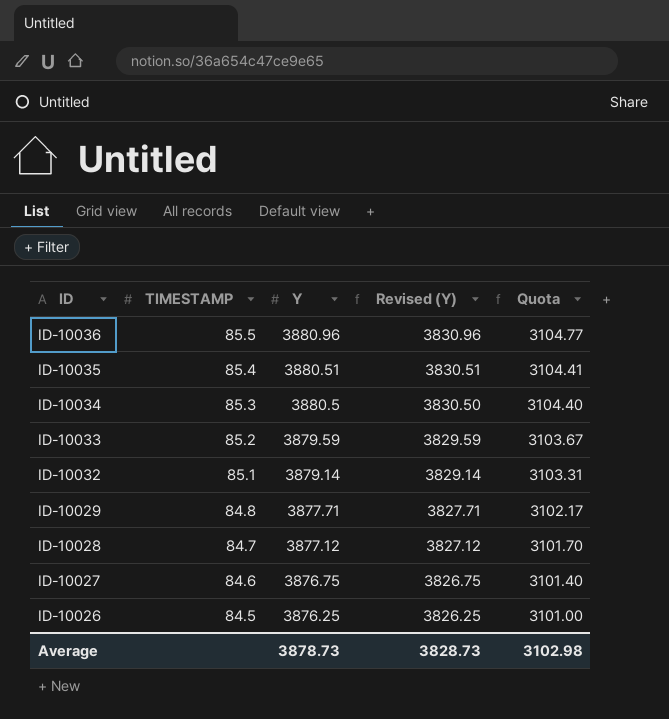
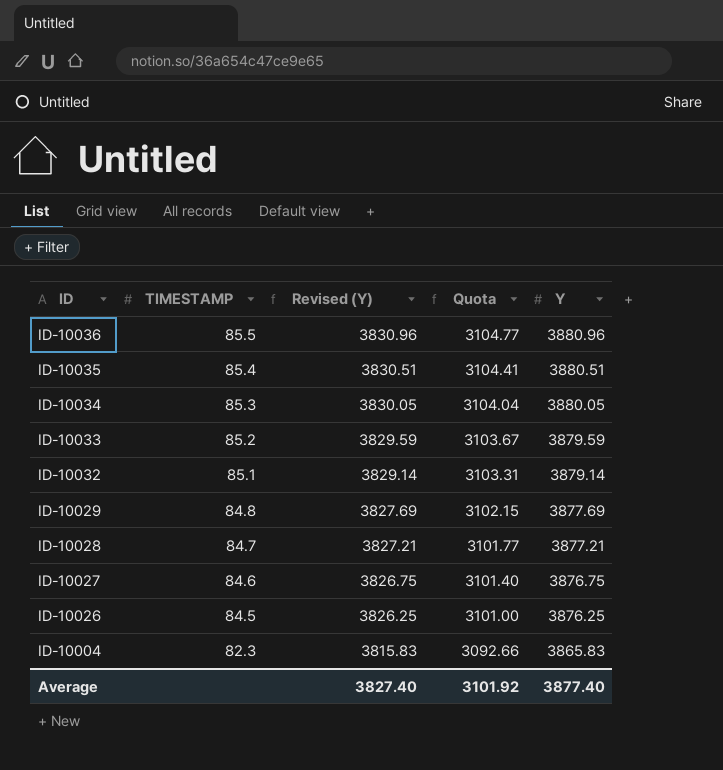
column Y | position: 3 -> 5
ID-10034 | Revised (Y): 3830.50 -> 3830.05
ID-10034 | Quota: 3104.40 -> 3104.04
ID-10034 | Y: 3880.5 -> 3880.05
ID-10029 | Revised (Y): 3827.71 -> 3827.69
ID-10029 | Quota: 3102.17 -> 3102.15
ID-10029 | Y: 3877.71 -> 3877.69
ID-10028 | Revised (Y): 3827.12 -> 3827.21
ID-10028 | Quota: 3101.70 -> 3101.77
ID-10028 | Y: 3877.12 -> 3877.21
row ID-10004: none -> 82.3 | 3815.83 | 3092.66 | 3865.83
Average | Revised (Y): 3828.73 -> 3827.40
Average | Quota: 3102.98 -> 3101.92
Average | Y: 3878.73 -> 3877.40

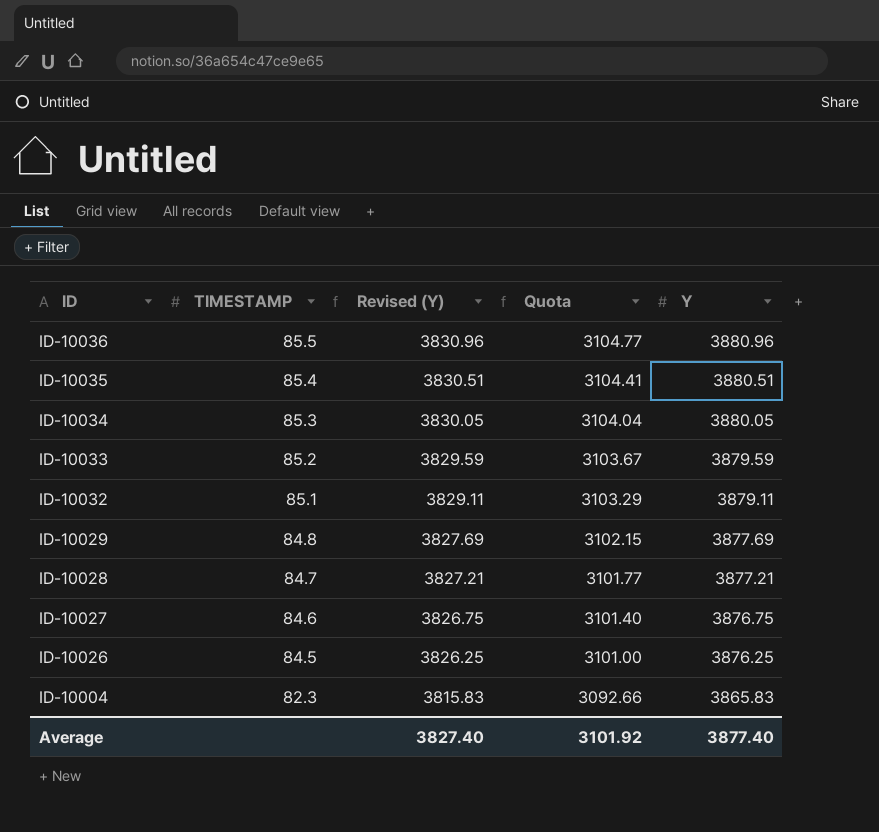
ID-10032 | Revised (Y): 3829.14 -> 3829.11
ID-10032 | Quota: 3103.31 -> 3103.29
ID-10032 | Y: 3879.14 -> 3879.11

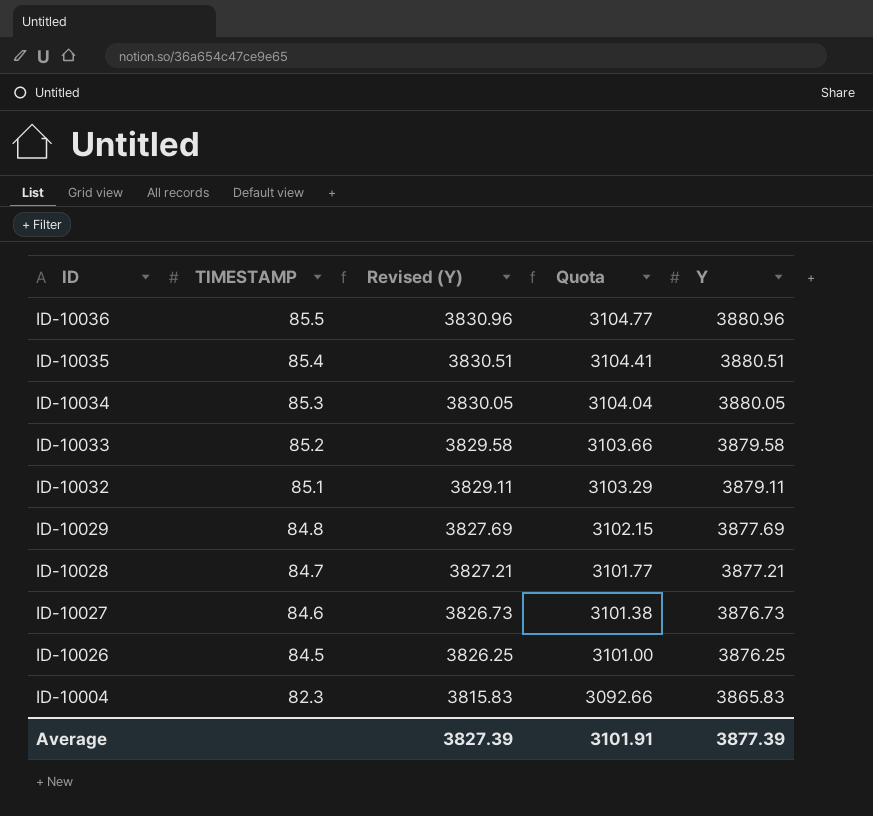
ID-10033 | Revised (Y): 3829.59 -> 3829.58
ID-10033 | Quota: 3103.67 -> 3103.66
ID-10033 | Y: 3879.59 -> 3879.58
ID-10027 | Revised (Y): 3826.75 -> 3826.73
ID-10027 | Quota: 3101.40 -> 3101.38
ID-10027 | Y: 3876.75 -> 3876.73
Average | Revised (Y): 3827.40 -> 3827.39
Average | Quota: 3101.92 -> 3101.91
Average | Y: 3877.40 -> 3877.39

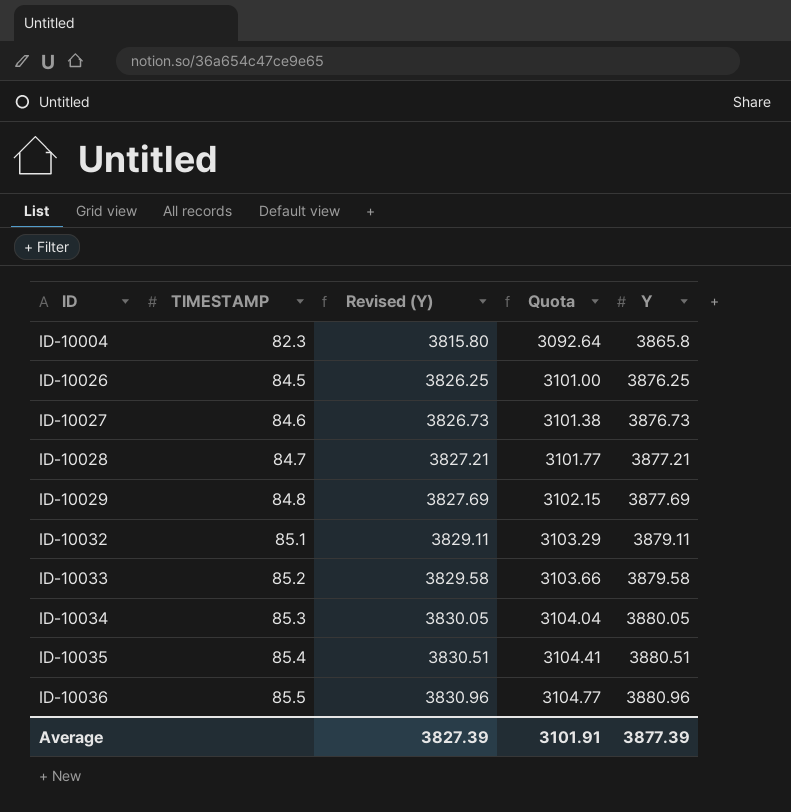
row order: ID descending -> ID ascending
ID-10004 | Revised (Y): 3815.83 -> 3815.80
ID-10004 | Quota: 3092.66 -> 3092.64
ID-10004 | Y: 3865.83 -> 3865.8

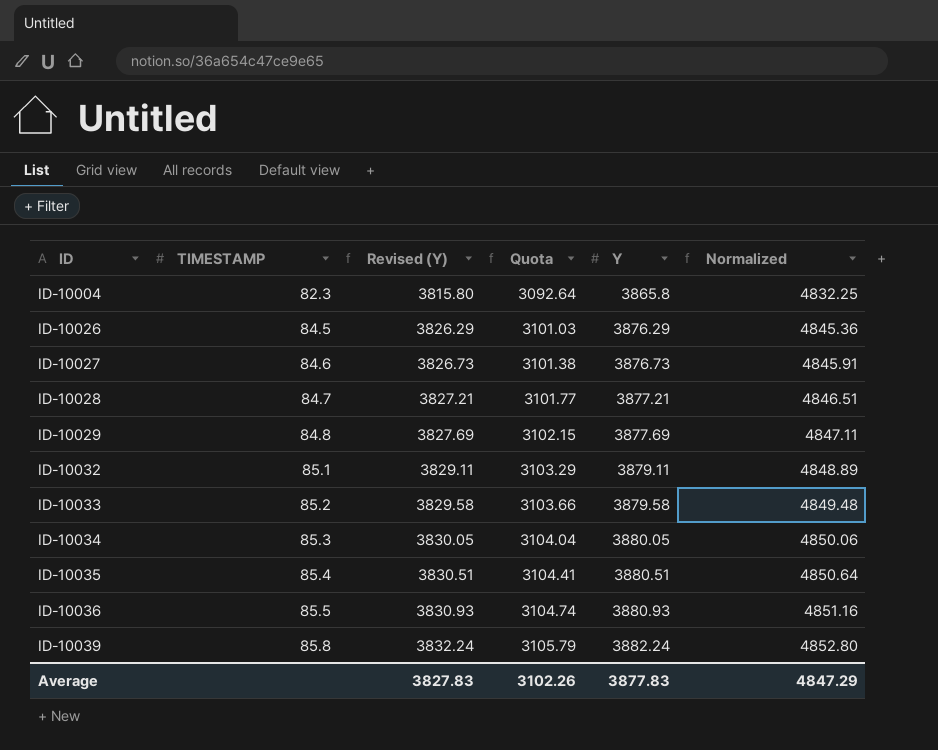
column Normalized | formula: none -> [Y] * 1.25
ID-10026 | Revised (Y): 3826.25 -> 3826.29
ID-10026 | Quota: 3101.00 -> 3101.03
ID-10026 | Y: 3876.25 -> 3876.29
ID-10036 | Revised (Y): 3830.96 -> 3830.93
ID-10036 | Quota: 3104.77 -> 3104.74
ID-10036 | Y: 3880.96 -> 3880.93
row ID-10039: none -> 85.8 | 3832.24 | 3105.79 | 3882.24 | 4852.80
Average | Revised (Y): 3827.39 -> 3827.83
Average | Quota: 3101.91 -> 3102.26
Average | Y: 3877.39 -> 3877.83

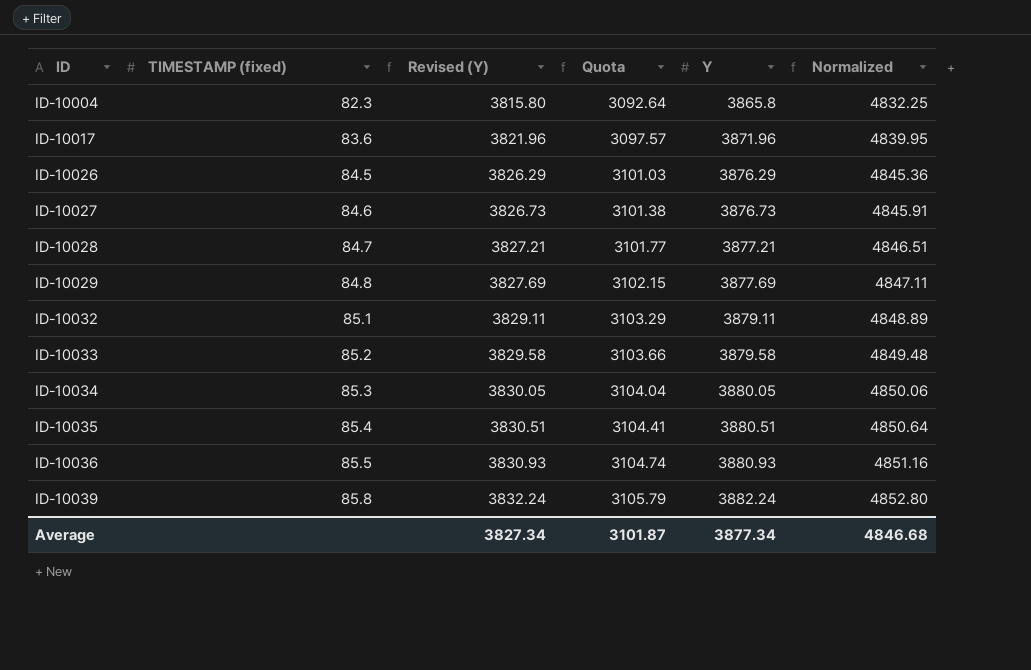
column name: TIMESTAMP -> TIMESTAMP (fixed)
row ID-10017: none -> 83.6 | 3821.96 | 3097.57 | 3871.96 | 4839.95
Average | Revised (Y): 3827.83 -> 3827.34
Average | Quota: 3102.26 -> 3101.87
Average | Y: 3877.83 -> 3877.34
Average | Normalized: 4847.29 -> 4846.68

